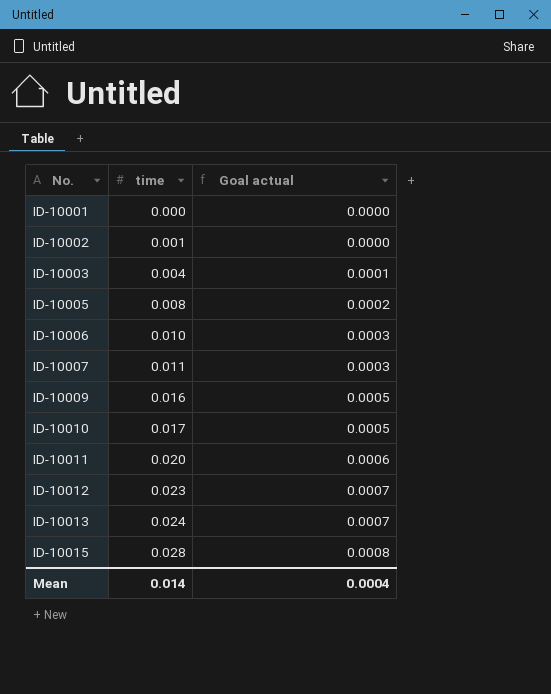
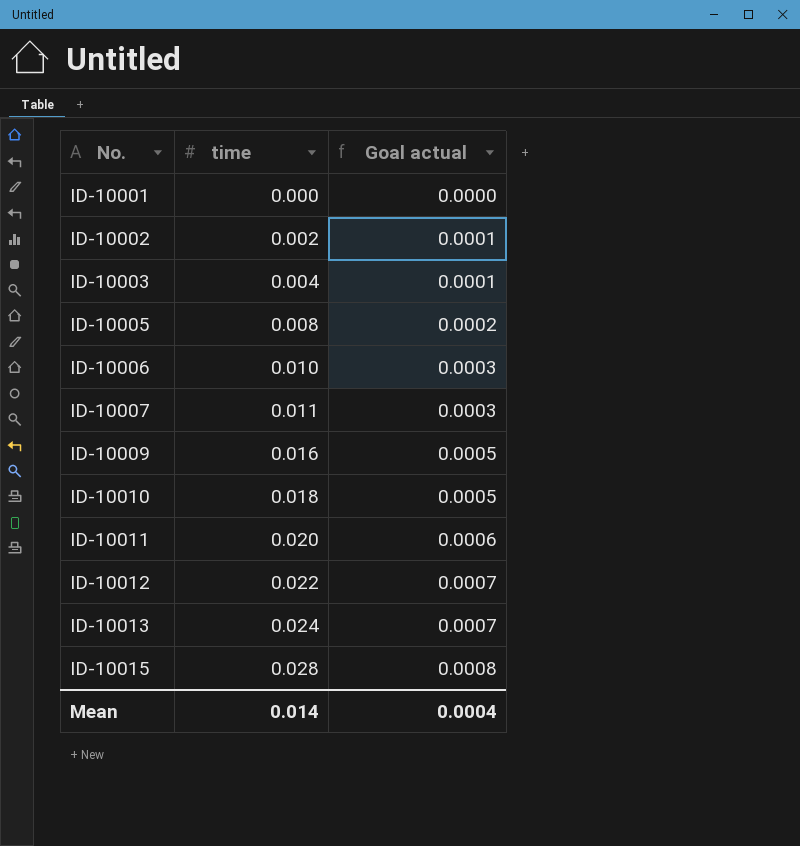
ID-10002 | time: 0.001 -> 0.002
ID-10002 | Goal actual: 0.0000 -> 0.0001
ID-10010 | time: 0.017 -> 0.018
ID-10012 | time: 0.023 -> 0.022

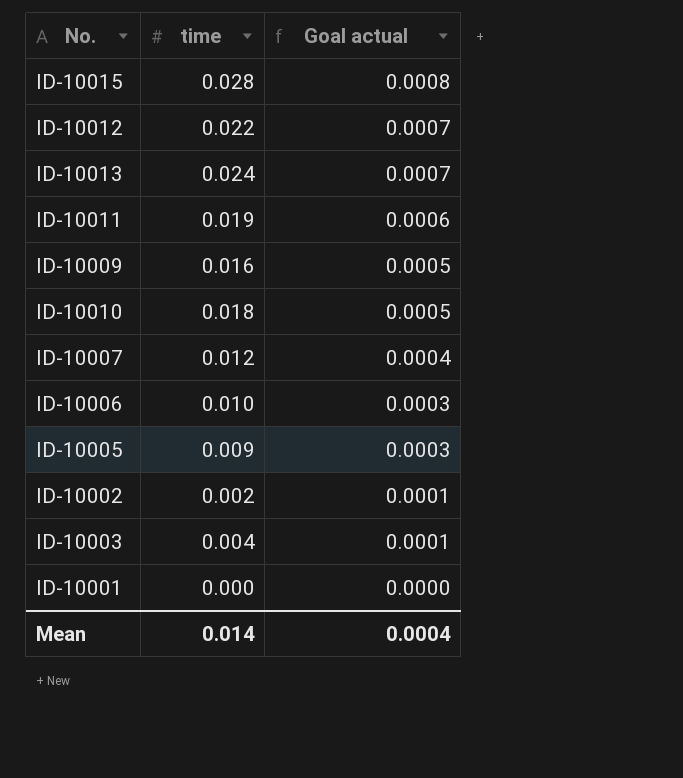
row order: No. ascending -> Goal actual descending
ID-10011 | time: 0.020 -> 0.019
ID-10007 | time: 0.011 -> 0.012
ID-10007 | Goal actual: 0.0003 -> 0.0004
ID-10005 | time: 0.008 -> 0.009
ID-10005 | Goal actual: 0.0002 -> 0.0003

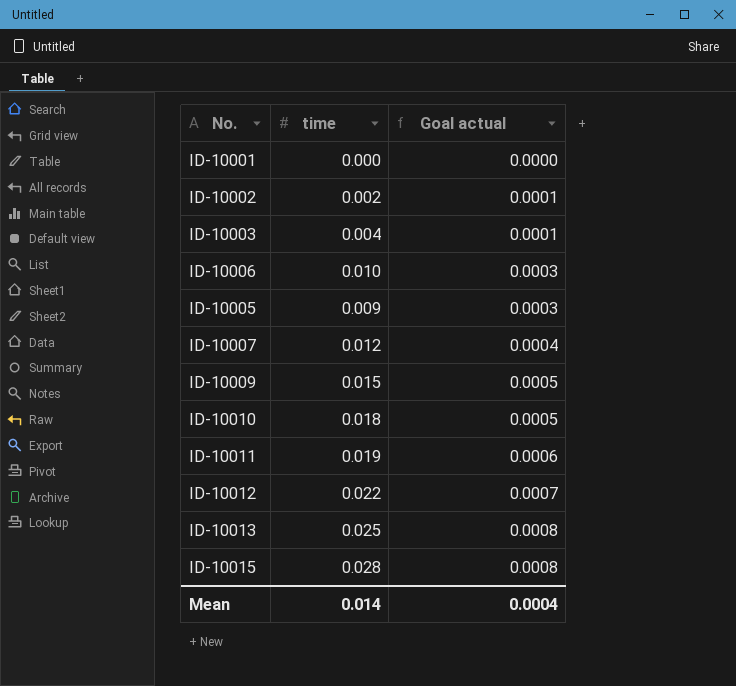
row order: Goal actual descending -> Goal actual ascending
ID-10009 | time: 0.016 -> 0.015
ID-10013 | time: 0.024 -> 0.025
ID-10013 | Goal actual: 0.0007 -> 0.0008

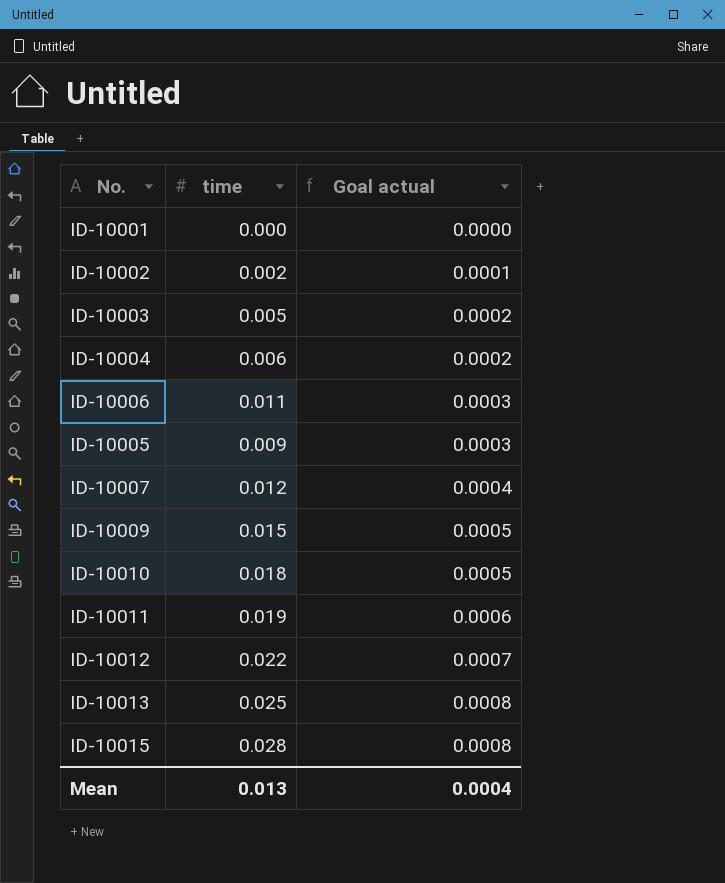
ID-10003 | time: 0.004 -> 0.005
ID-10003 | Goal actual: 0.0001 -> 0.0002
row ID-10004: none -> 0.006 | 0.0002
ID-10006 | time: 0.010 -> 0.011
Mean | time: 0.014 -> 0.013

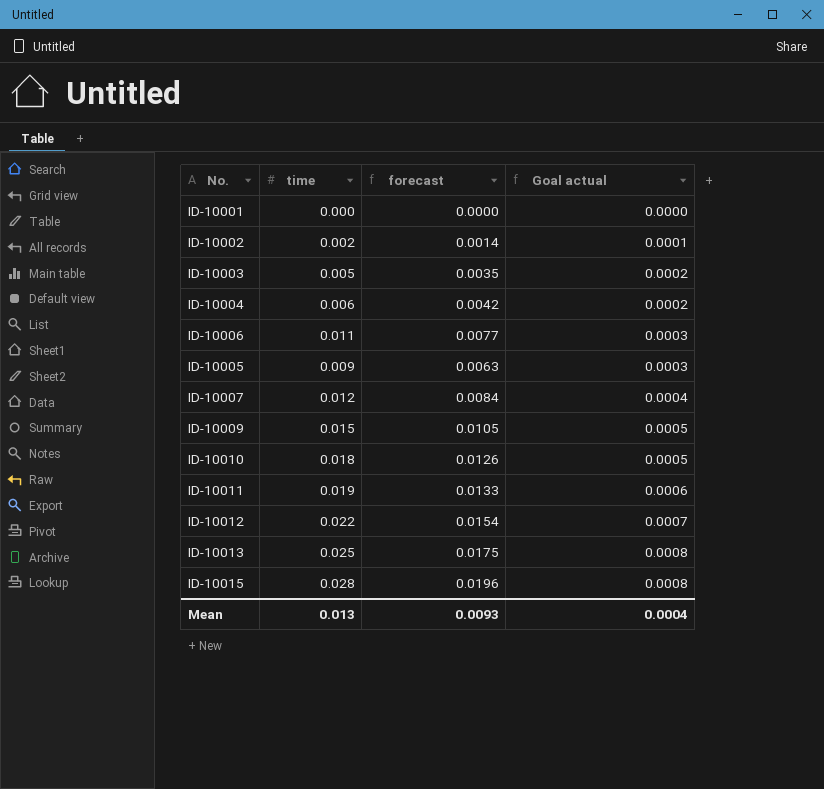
column forecast | formula: none -> [time] * 0.7

